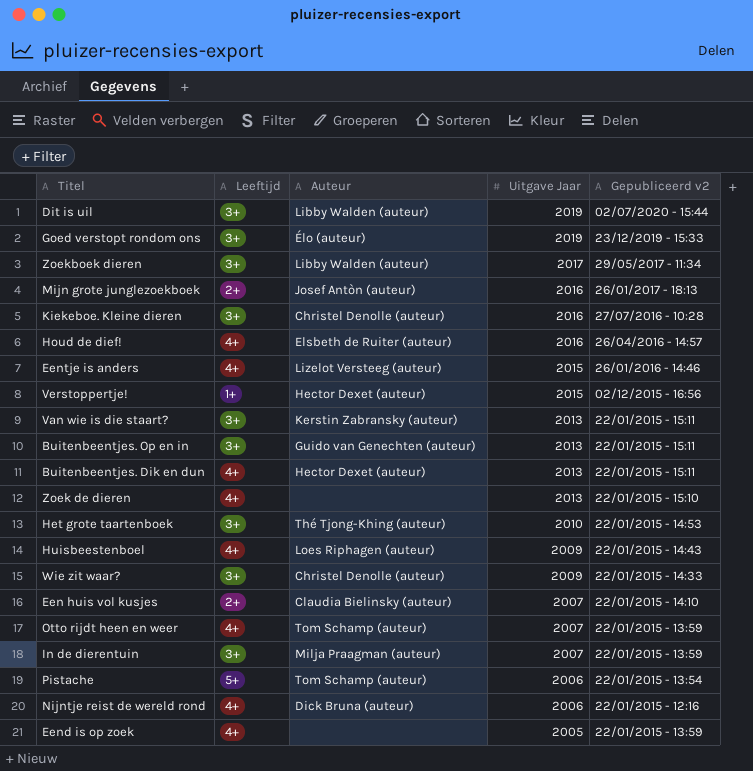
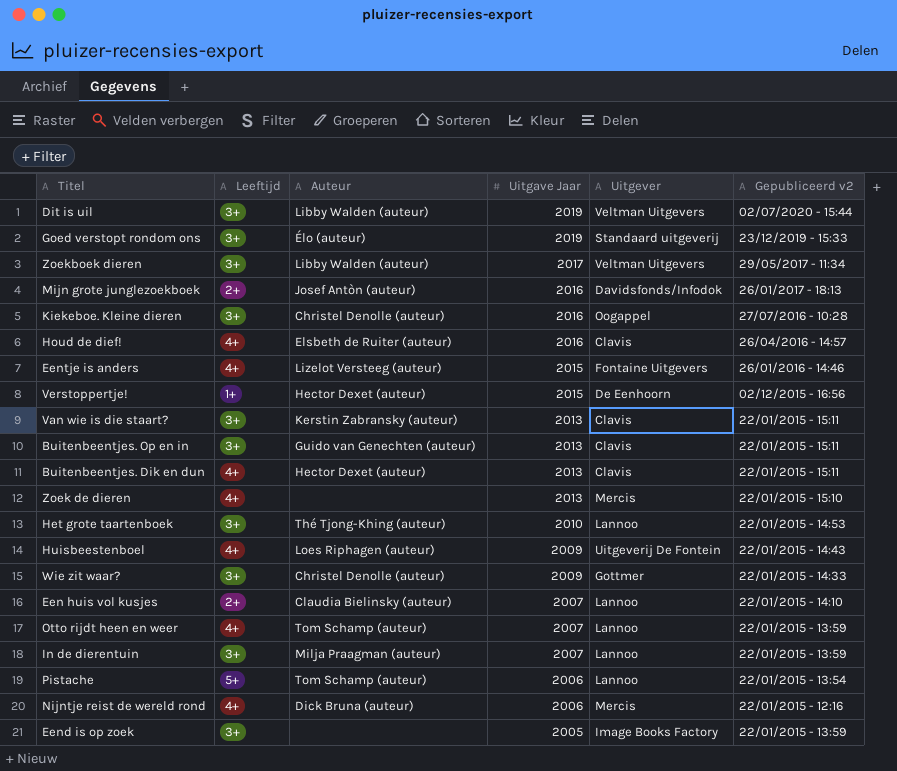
column Uitgever | position: none -> 5
Eend is op zoek | Leeftijd: 4+ -> 3+

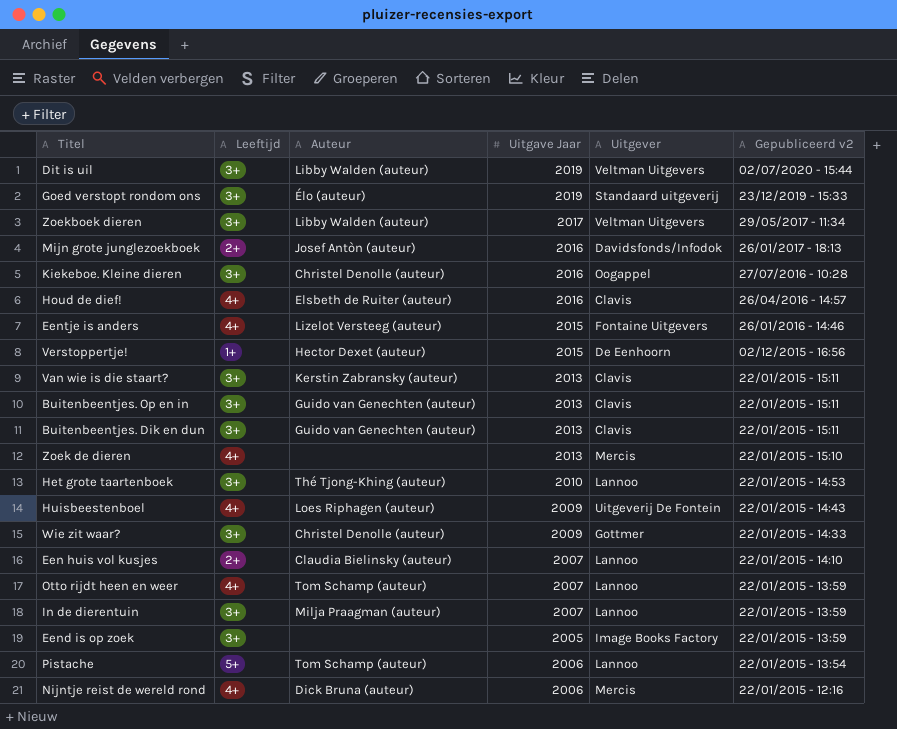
row order: Uitgave Jaar descending -> Gepubliceerd v2 descending
Buitenbeentjes. Dik en dun | Leeftijd: 4+ -> 3+
Buitenbeentjes. Dik en dun | Auteur: Hector Dexet (auteur) -> Guido van Genechten (auteur)

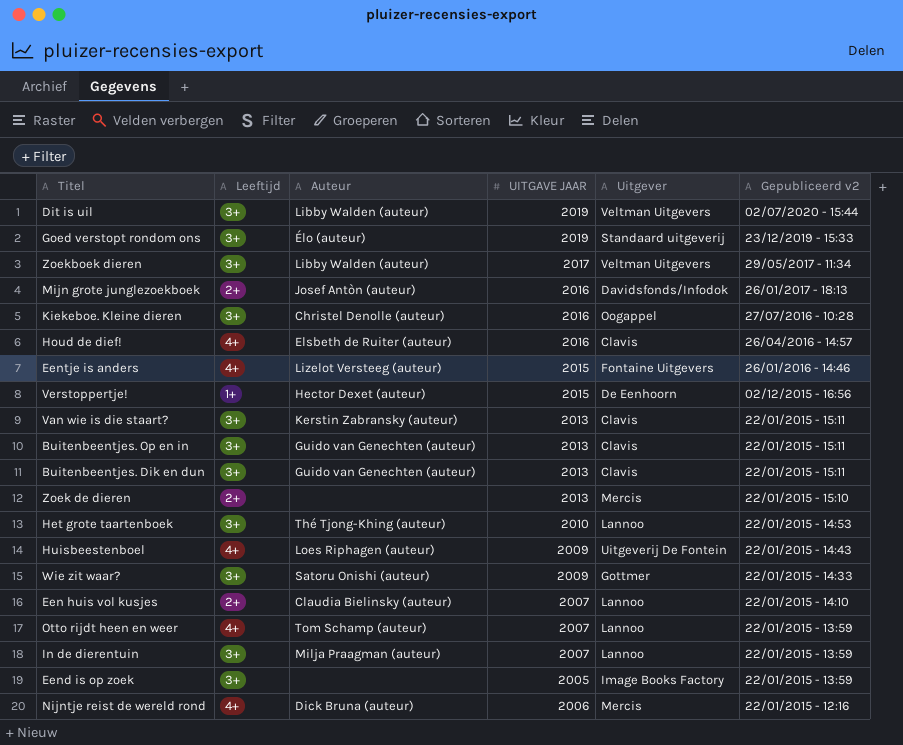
column name: Uitgave Jaar -> UITGAVE JAAR
row Pistache: 5+ | Tom Schamp (auteur) | 2006 | Lannoo | 22/01/2015 - 13:54 -> none
Zoek de dieren | Leeftijd: 4+ -> 2+
Wie zit waar? | Auteur: Christel Denolle (auteur) -> Satoru Onishi (auteur)

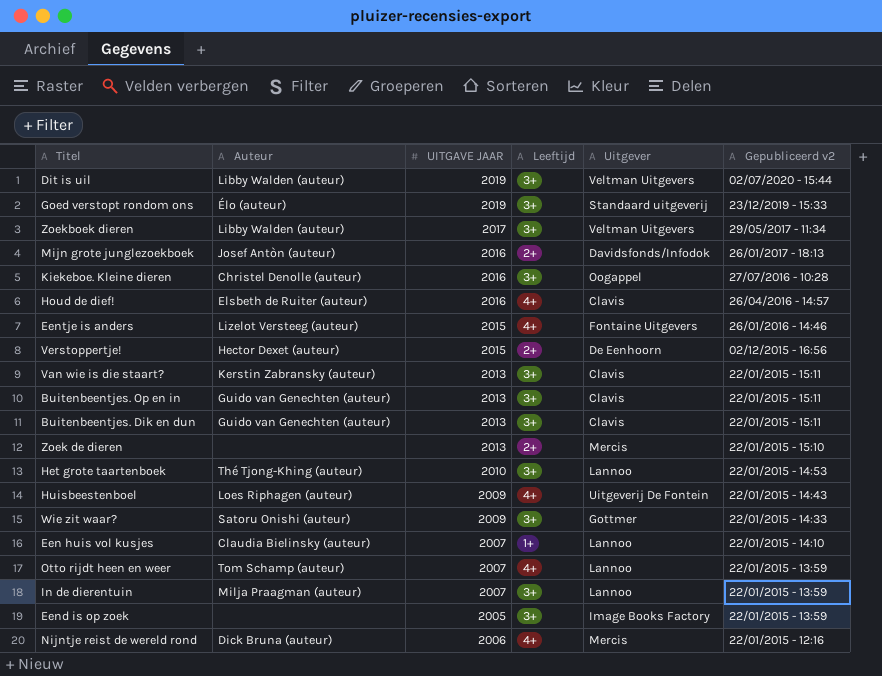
column Leeftijd | position: 2 -> 4
Verstoppertje! | Leeftijd: 1+ -> 2+
Een huis vol kusjes | Leeftijd: 2+ -> 1+

